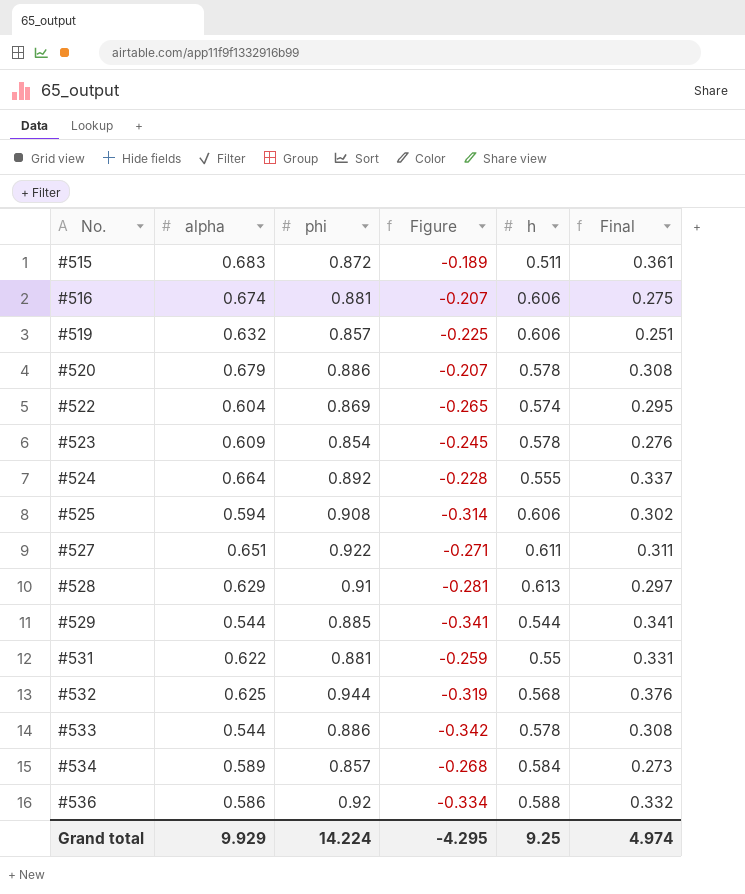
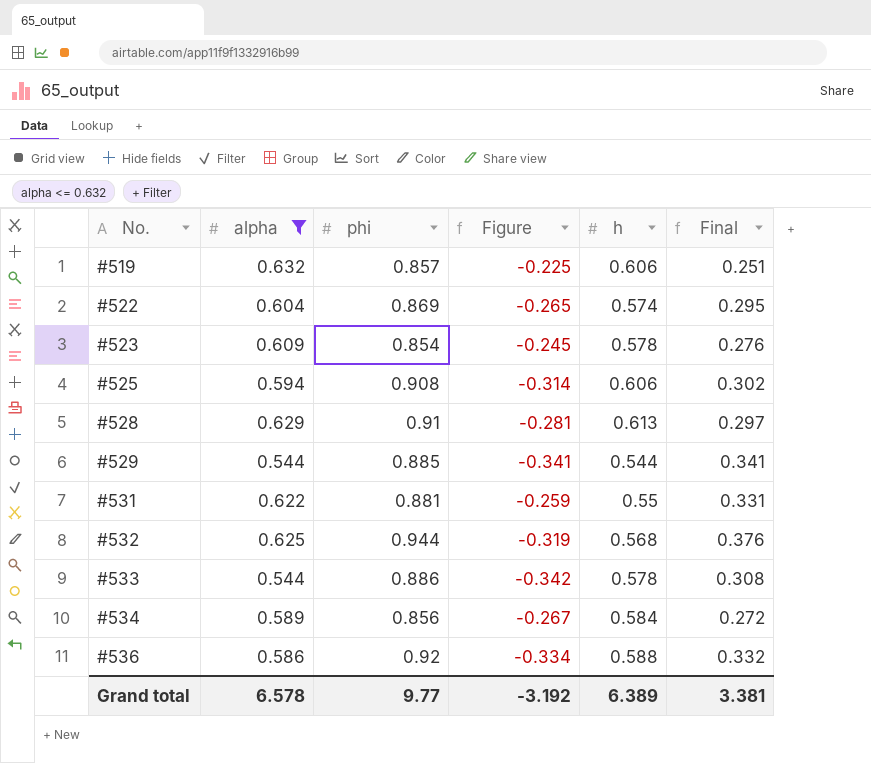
filter: none -> alpha <= 0.632
#534 | phi: 0.857 -> 0.856
#534 | Figure: -0.268 -> -0.267
#534 | Final: 0.273 -> 0.272
Grand total | alpha: 9.929 -> 6.578
Grand total | phi: 14.224 -> 9.77
Grand total | Figure: -4.295 -> -3.192
Grand total | h: 9.25 -> 6.389
Grand total | Final: 4.974 -> 3.381

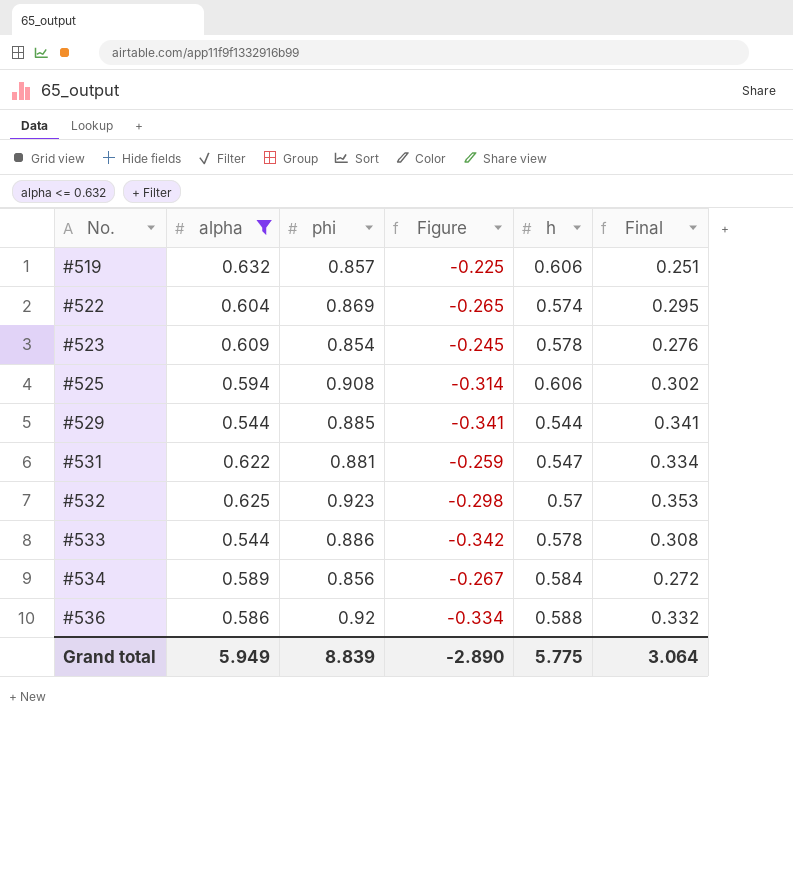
row #528: 0.629 | 0.91 | -0.281 | 0.613 | 0.297 -> none
#531 | h: 0.55 -> 0.547
#531 | Final: 0.331 -> 0.334
#532 | phi: 0.944 -> 0.923
#532 | Figure: -0.319 -> -0.298
#532 | h: 0.568 -> 0.57
#532 | Final: 0.376 -> 0.353
Grand total | alpha: 6.578 -> 5.949
Grand total | phi: 9.77 -> 8.839
Grand total | Figure: -3.192 -> -2.890
Grand total | h: 6.389 -> 5.775
Grand total | Final: 3.381 -> 3.064

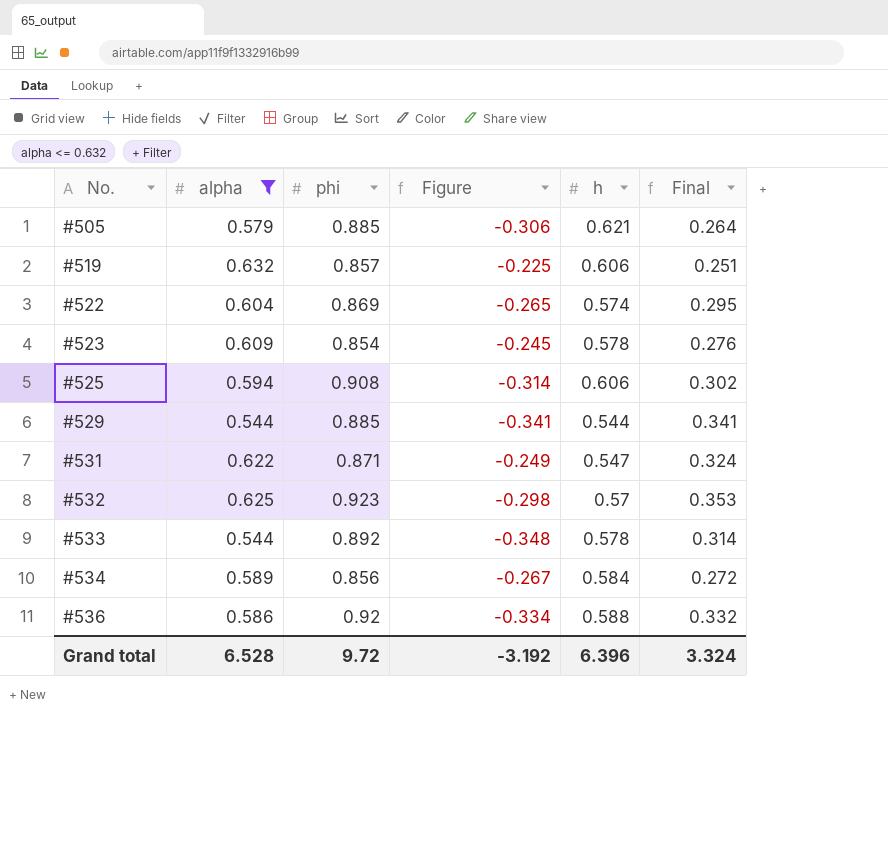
row #505: none -> 0.579 | 0.885 | -0.306 | 0.621 | 0.264
#531 | phi: 0.881 -> 0.871
#531 | Figure: -0.259 -> -0.249
#531 | Final: 0.334 -> 0.324
#533 | phi: 0.886 -> 0.892
#533 | Figure: -0.342 -> -0.348
#533 | Final: 0.308 -> 0.314
Grand total | alpha: 5.949 -> 6.528
Grand total | phi: 8.839 -> 9.72
Grand total | Figure: -2.890 -> -3.192
Grand total | h: 5.775 -> 6.396
Grand total | Final: 3.064 -> 3.324

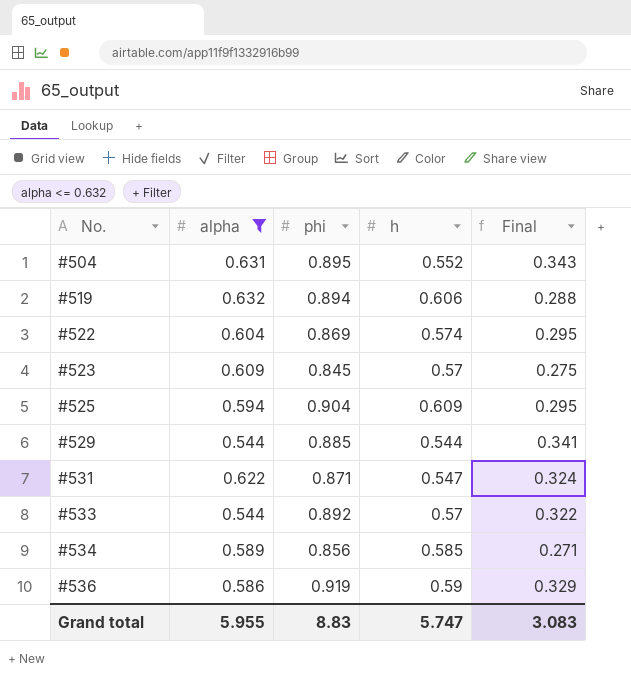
column Figure | formula: [alpha] - [phi] -> none
row #505: 0.579 | 0.885 | -0.306 | 0.621 | 0.264 -> none
row #532: 0.625 | 0.923 | -0.298 | 0.57 | 0.353 -> none
row #504: none -> 0.631 | 0.895 | 0.552 | 0.343
#519 | phi: 0.857 -> 0.894
#519 | Final: 0.251 -> 0.288
#523 | phi: 0.854 -> 0.845
#523 | h: 0.578 -> 0.57
#523 | Final: 0.276 -> 0.275
#525 | phi: 0.908 -> 0.904
#525 | h: 0.606 -> 0.609
#525 | Final: 0.302 -> 0.295
#533 | h: 0.578 -> 0.57
#533 | Final: 0.314 -> 0.322
#534 | h: 0.584 -> 0.585
#534 | Final: 0.272 -> 0.271
#536 | phi: 0.92 -> 0.919
#536 | h: 0.588 -> 0.59
#536 | Final: 0.332 -> 0.329
Grand total | alpha: 6.528 -> 5.955
Grand total | phi: 9.72 -> 8.83
Grand total | h: 6.396 -> 5.747
Grand total | Final: 3.324 -> 3.083

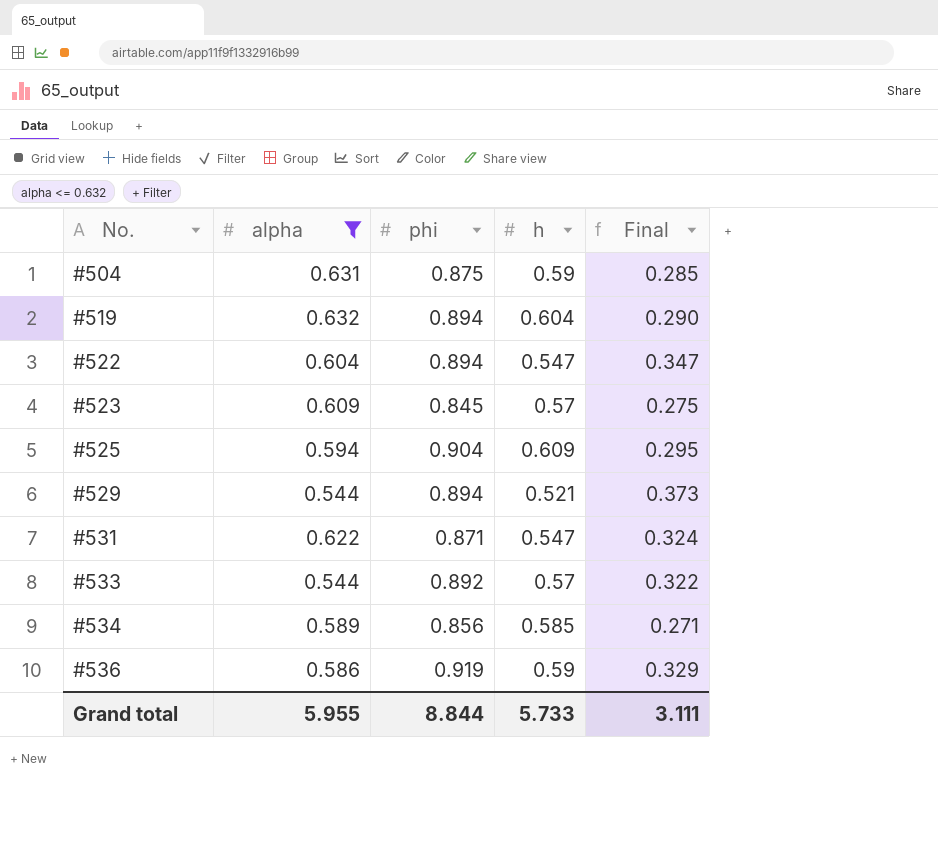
#504 | phi: 0.895 -> 0.875
#504 | h: 0.552 -> 0.59
#504 | Final: 0.343 -> 0.285
#519 | h: 0.606 -> 0.604
#519 | Final: 0.288 -> 0.290
#522 | phi: 0.869 -> 0.894
#522 | h: 0.574 -> 0.547
#522 | Final: 0.295 -> 0.347
#529 | phi: 0.885 -> 0.894
#529 | h: 0.544 -> 0.521
#529 | Final: 0.341 -> 0.373
Grand total | phi: 8.83 -> 8.844
Grand total | h: 5.747 -> 5.733
Grand total | Final: 3.083 -> 3.111

